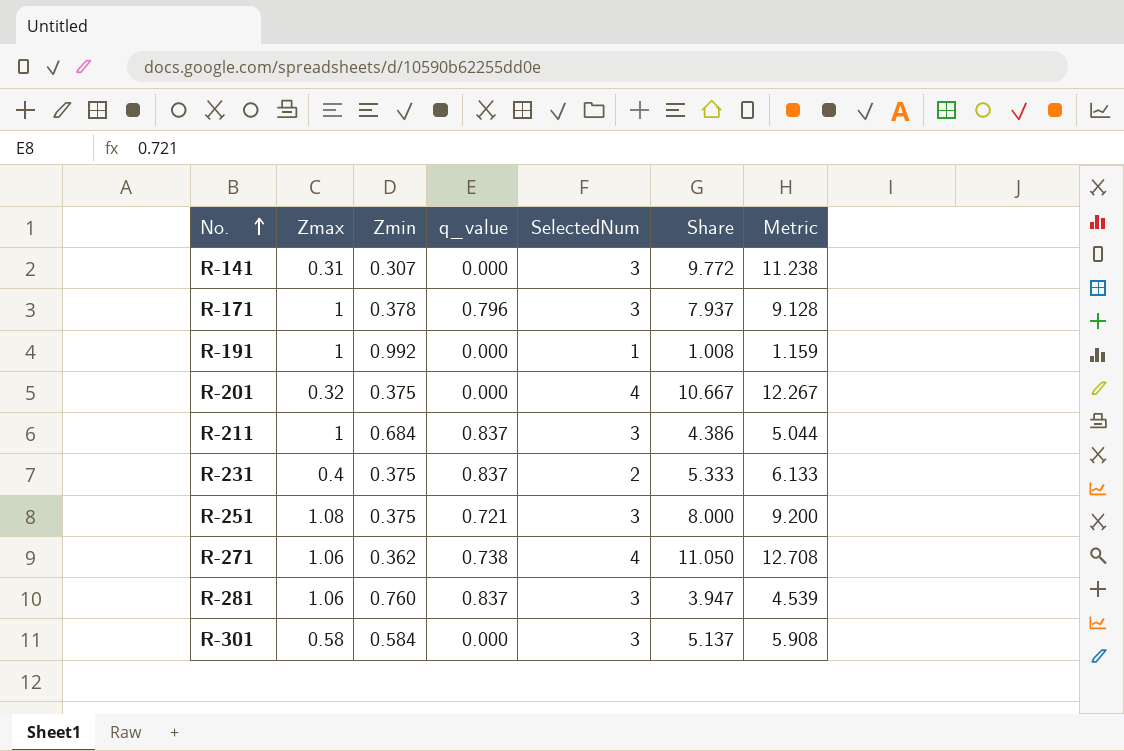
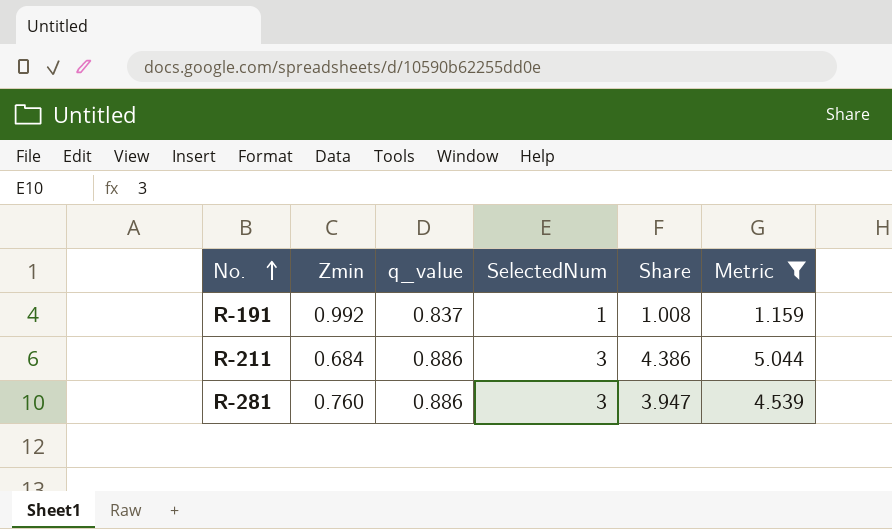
filter: none -> Metric <= 5.044
column Zmax | position: 2 -> none
R-191 | q_value: 0.000 -> 0.837
R-211 | q_value: 0.837 -> 0.886
R-281 | q_value: 0.837 -> 0.886

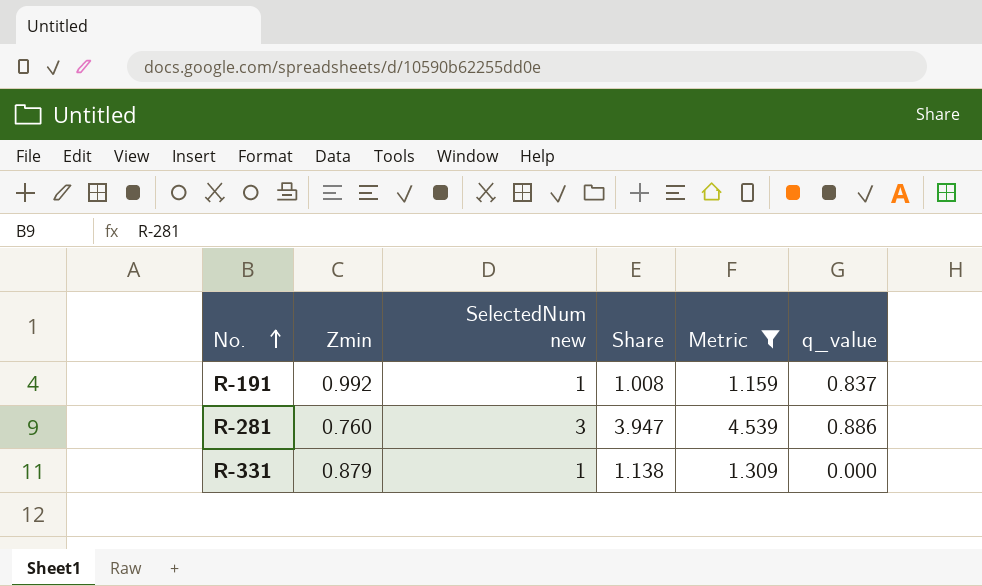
column name: SelectedNum -> SelectedNum new
column q_value | position: 3 -> 6
row R-211: 0.684 | 0.886 | 3 | 4.386 | 5.044 -> none
row R-331: none -> 0.879 | 1 | 1.138 | 1.309 | 0.000

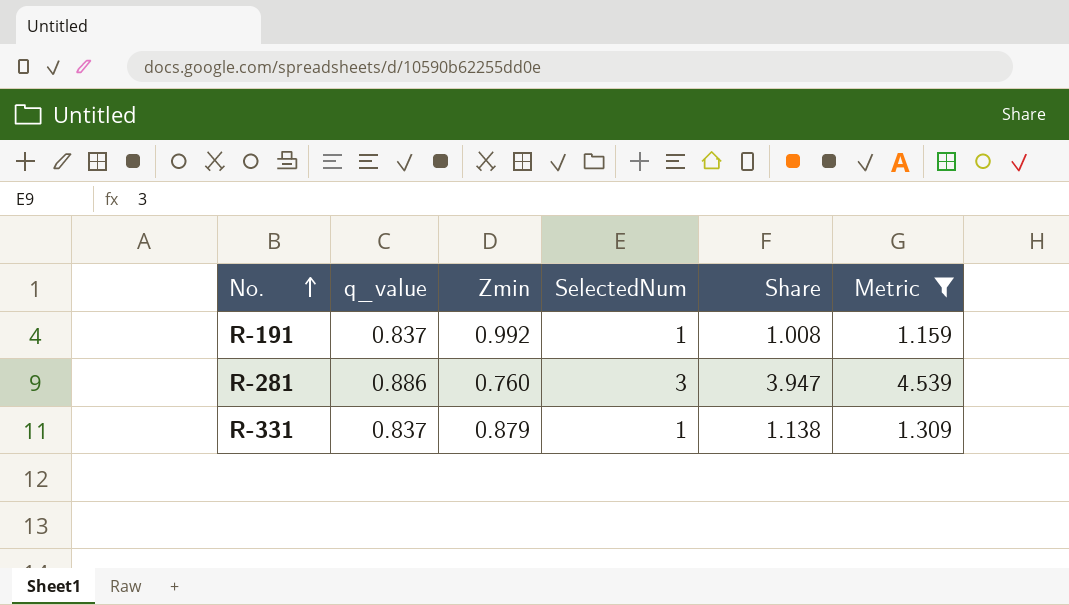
column q_value | position: 6 -> 2
column name: SelectedNum new -> SelectedNum
R-331 | q_value: 0.000 -> 0.837

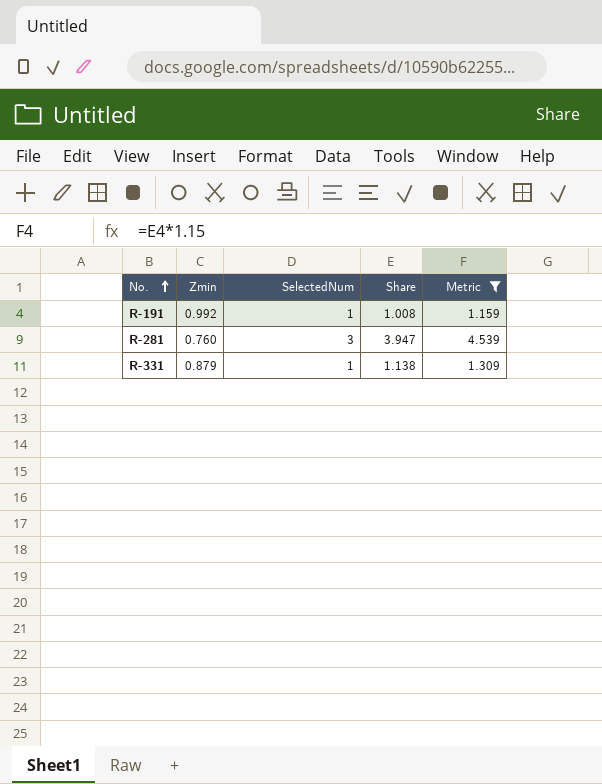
column q_value | position: 2 -> none

